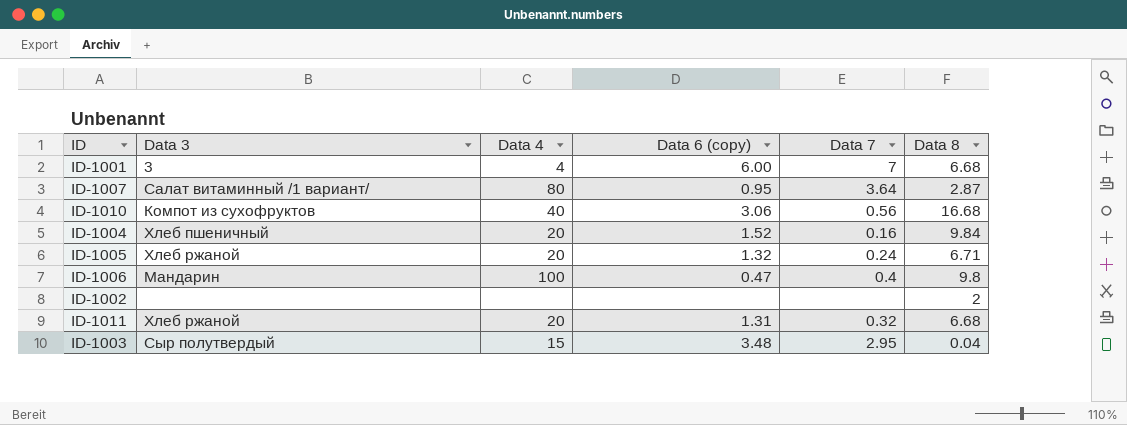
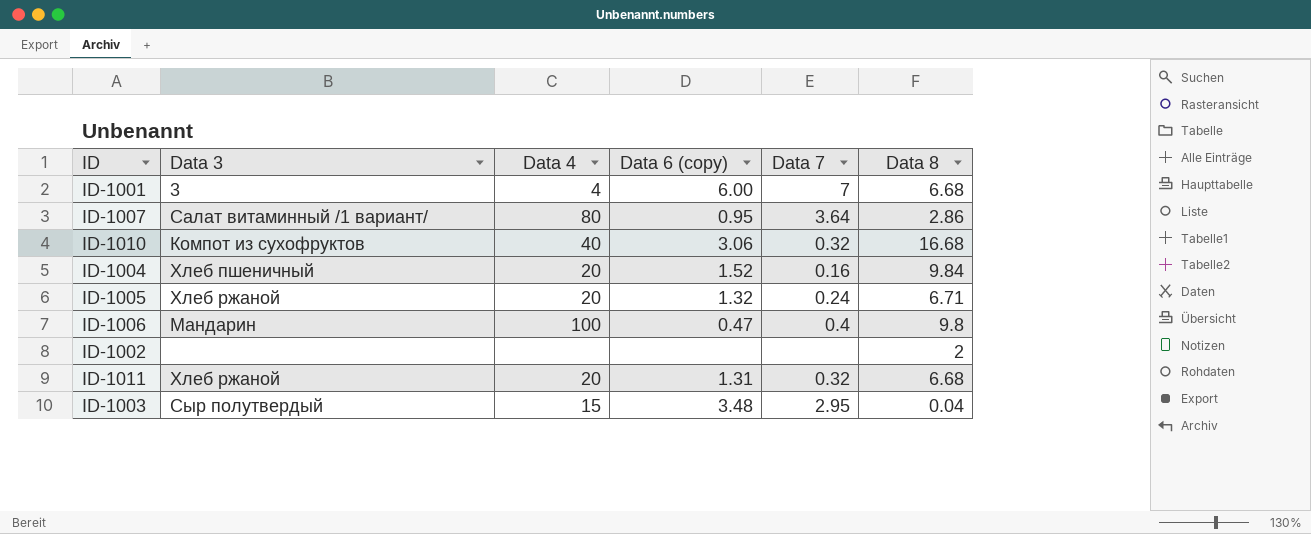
ID-1007 | Data 8: 2.87 -> 2.86
ID-1010 | Data 7: 0.56 -> 0.32

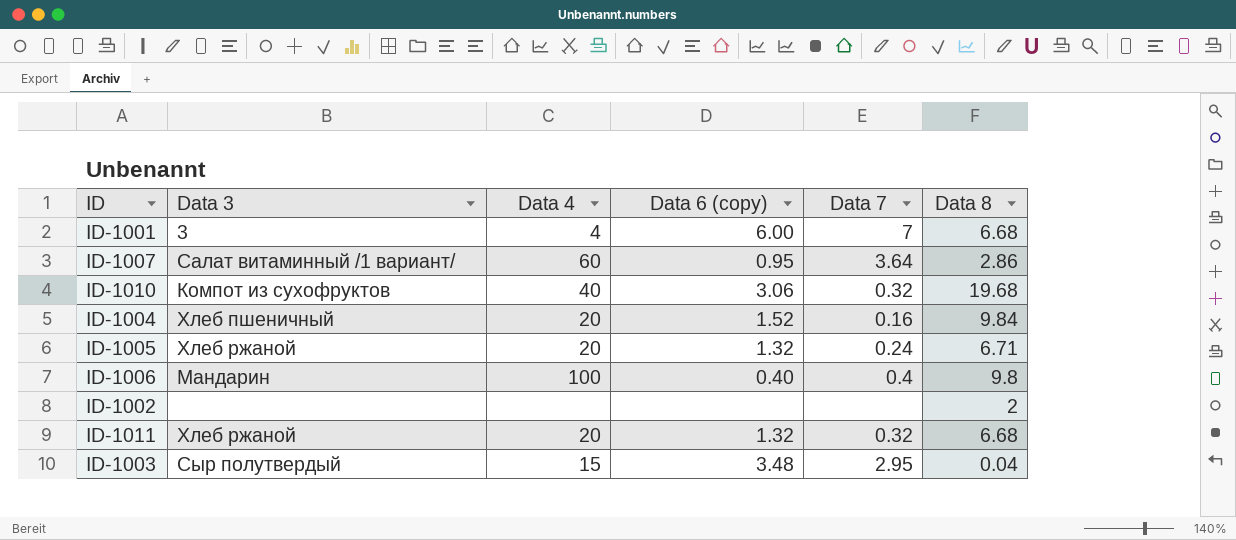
ID-1007 | Data 4: 80 -> 60
ID-1010 | Data 8: 16.68 -> 19.68
ID-1006 | Data 6 (copy): 0.47 -> 0.40
ID-1011 | Data 6 (copy): 1.31 -> 1.32

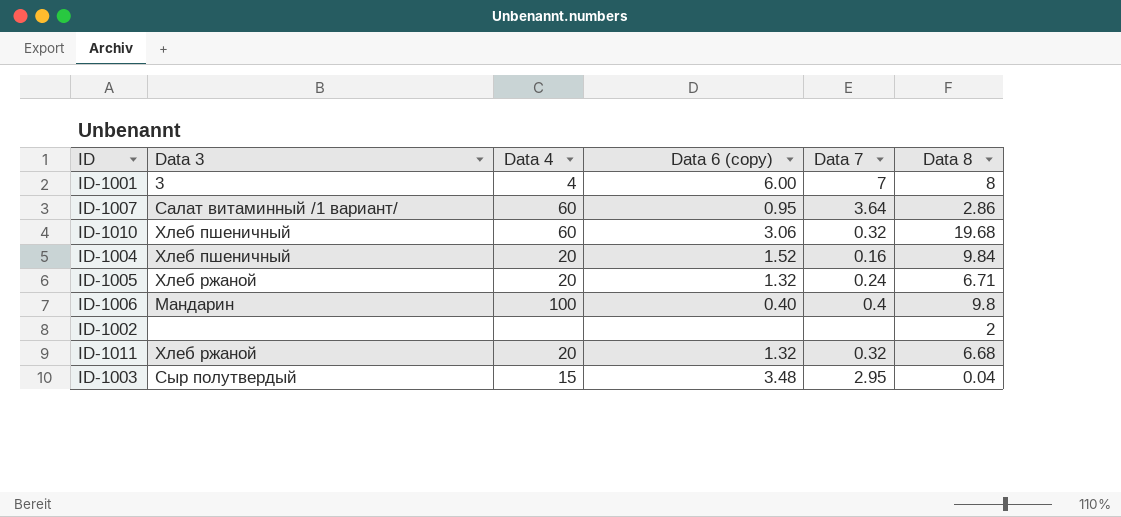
ID-1001 | Data 8: 6.68 -> 8
ID-1010 | Data 3: Компот из сухофруктов -> Хлеб пшеничный
ID-1010 | Data 4: 40 -> 60

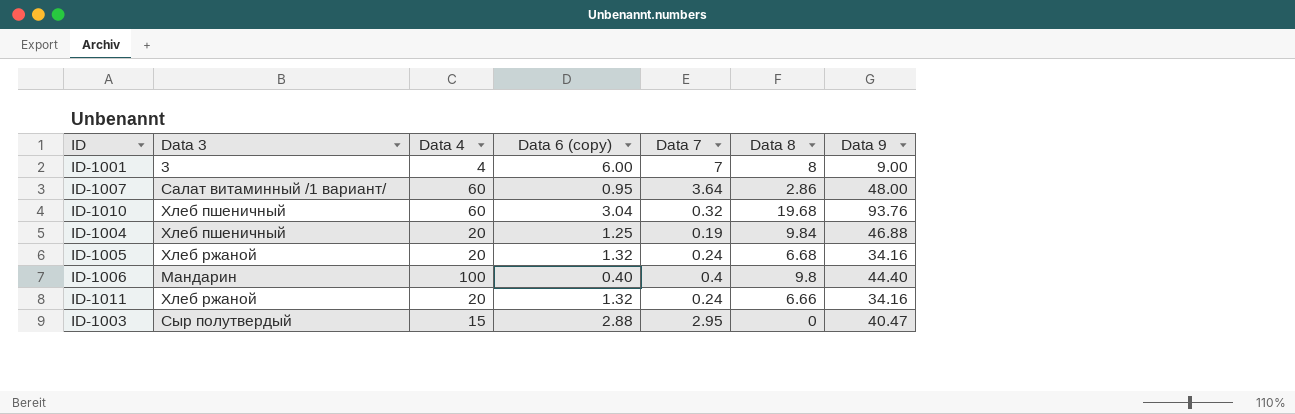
column Data 9 | position: none -> 7
row ID-1002: none | none | none | none | 2 -> none
ID-1010 | Data 6 (copy): 3.06 -> 3.04
ID-1004 | Data 6 (copy): 1.52 -> 1.25
ID-1004 | Data 7: 0.16 -> 0.19
ID-1005 | Data 8: 6.71 -> 6.68
ID-1011 | Data 7: 0.32 -> 0.24
ID-1011 | Data 8: 6.68 -> 6.66
ID-1003 | Data 6 (copy): 3.48 -> 2.88
ID-1003 | Data 8: 0.04 -> 0

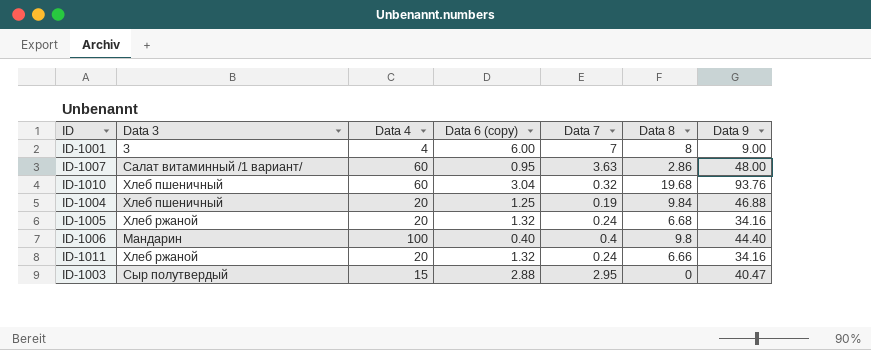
ID-1007 | Data 7: 3.64 -> 3.63

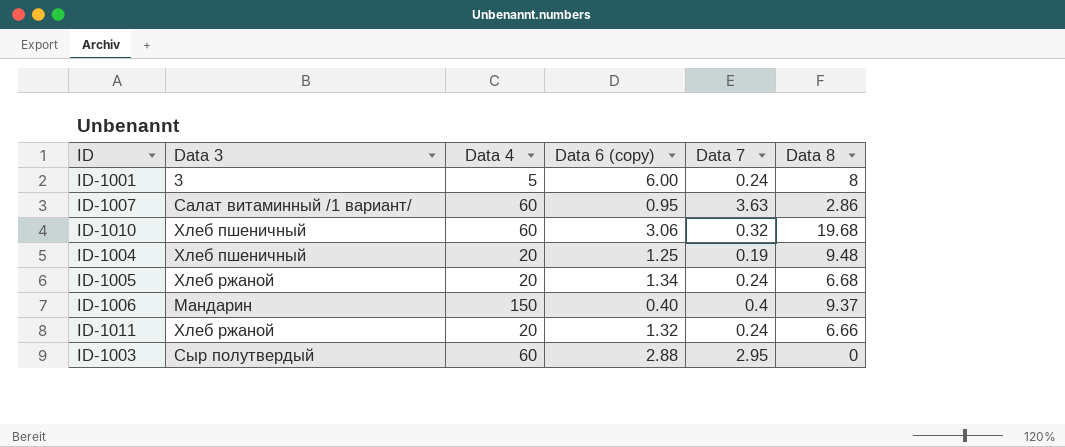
column Data 9 | position: 7 -> none
ID-1001 | Data 4: 4 -> 5
ID-1001 | Data 7: 7 -> 0.24
ID-1010 | Data 6 (copy): 3.04 -> 3.06
ID-1004 | Data 8: 9.84 -> 9.48
ID-1005 | Data 6 (copy): 1.32 -> 1.34
ID-1006 | Data 4: 100 -> 150
ID-1006 | Data 8: 9.8 -> 9.37
ID-1003 | Data 4: 15 -> 60

